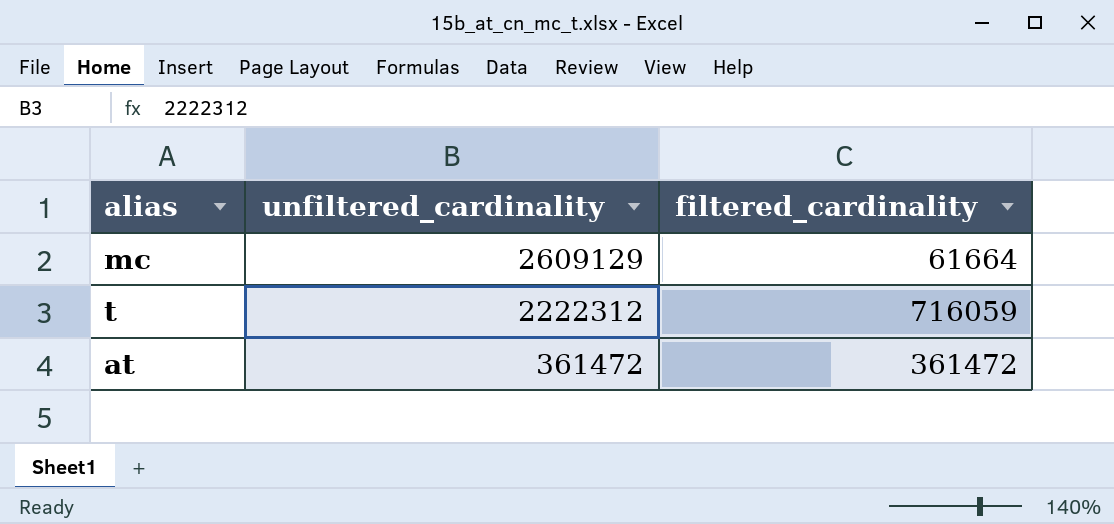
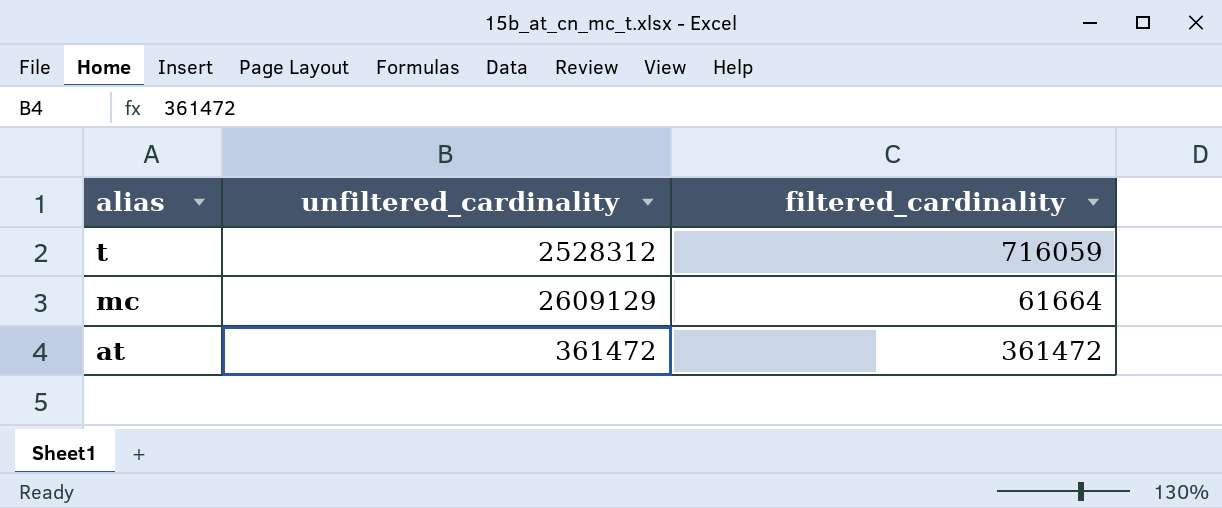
row order: unfiltered_cardinality descending -> alias descending
t | unfiltered_cardinality: 2222312 -> 2528312

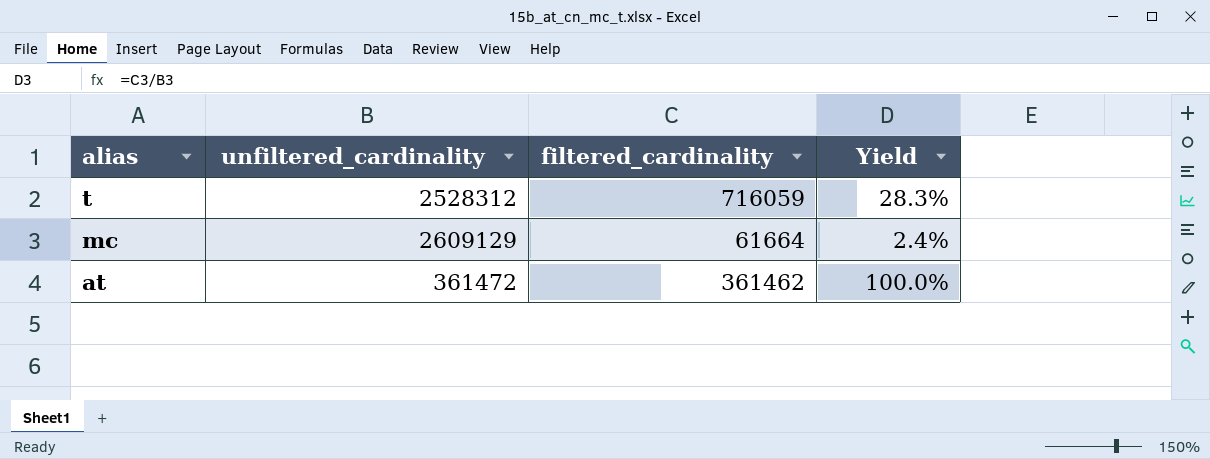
column Yield | formula: none -> [filtered_cardinality] / [unfiltered_cardinality]
at | filtered_cardinality: 361472 -> 361462

